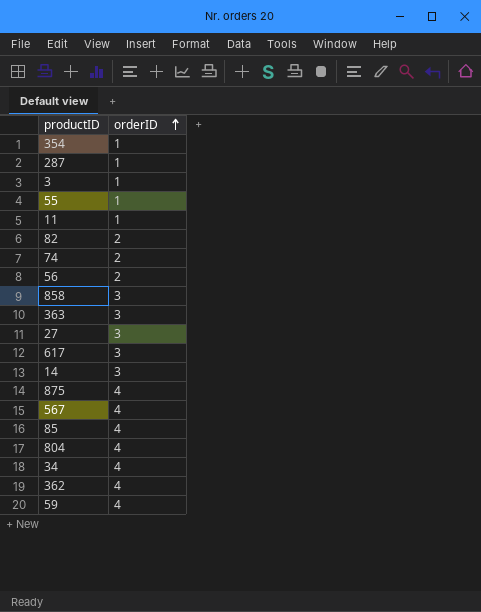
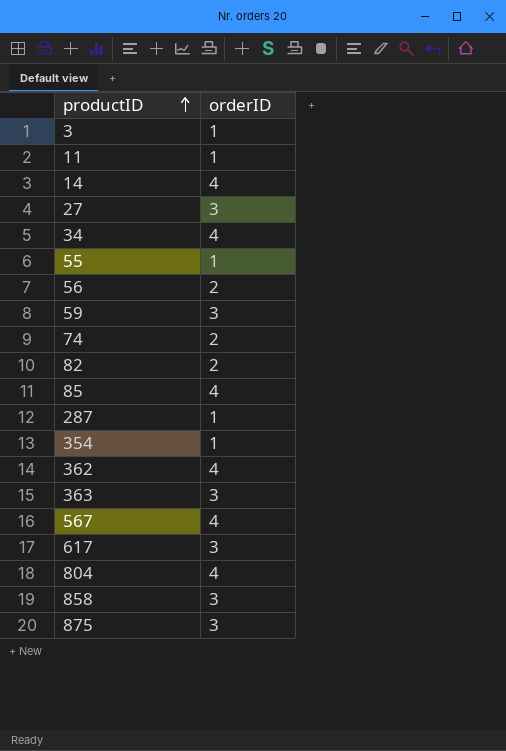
row order: orderID ascending -> productID ascending
14 | orderID: 3 -> 4
59 | orderID: 4 -> 3
875 | orderID: 4 -> 3

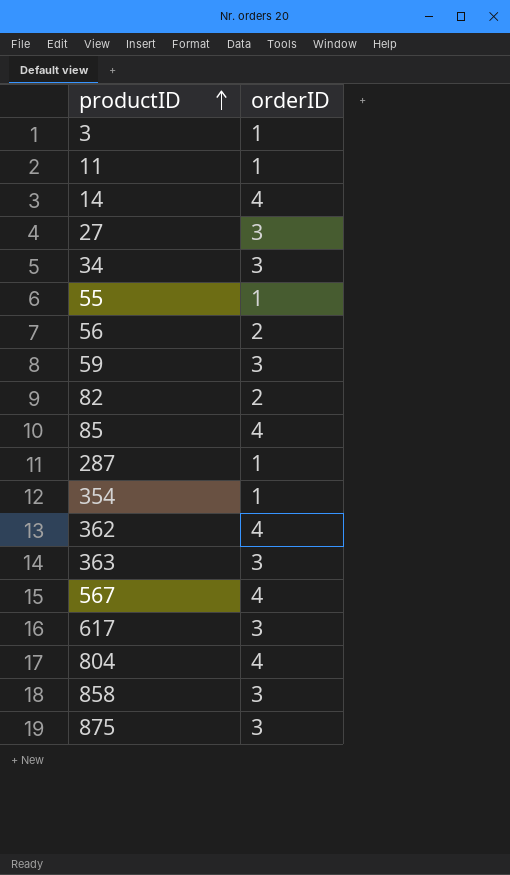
row 74: 2 -> none
34 | orderID: 4 -> 3

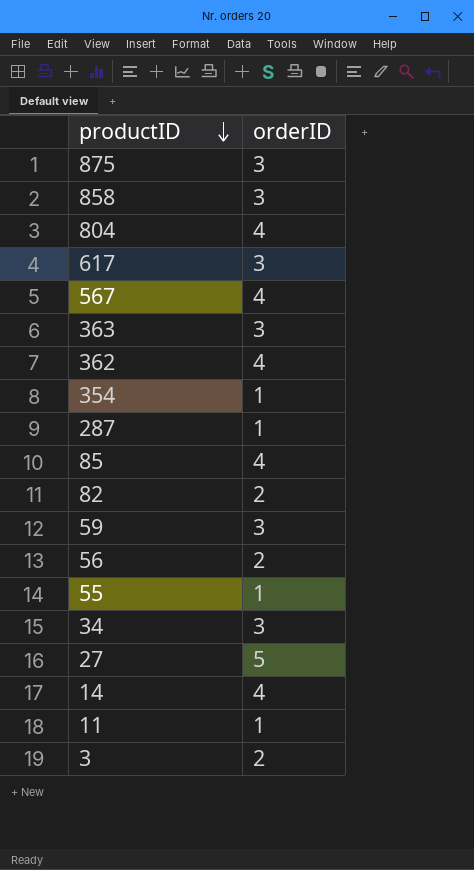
row order: productID ascending -> productID descending
27 | orderID: 3 -> 5
3 | orderID: 1 -> 2

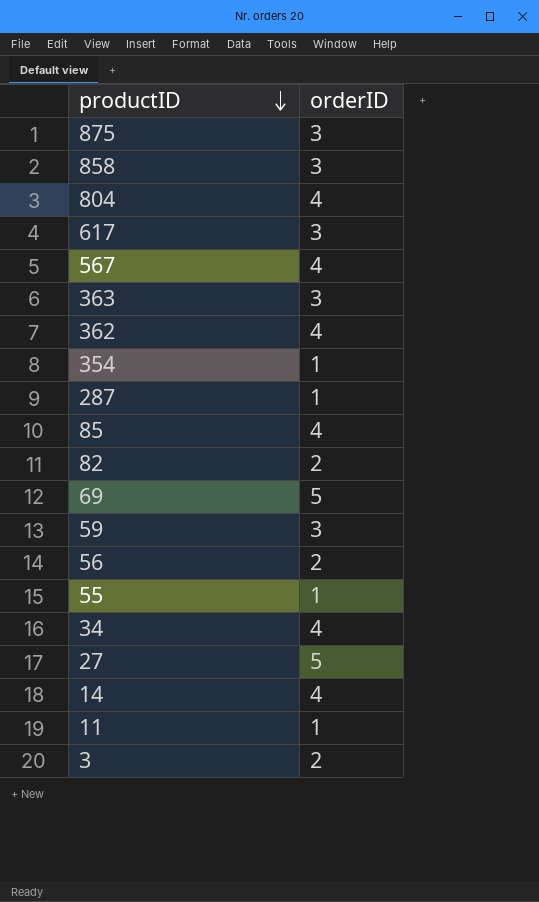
row 69: none -> 5
34 | orderID: 3 -> 4

